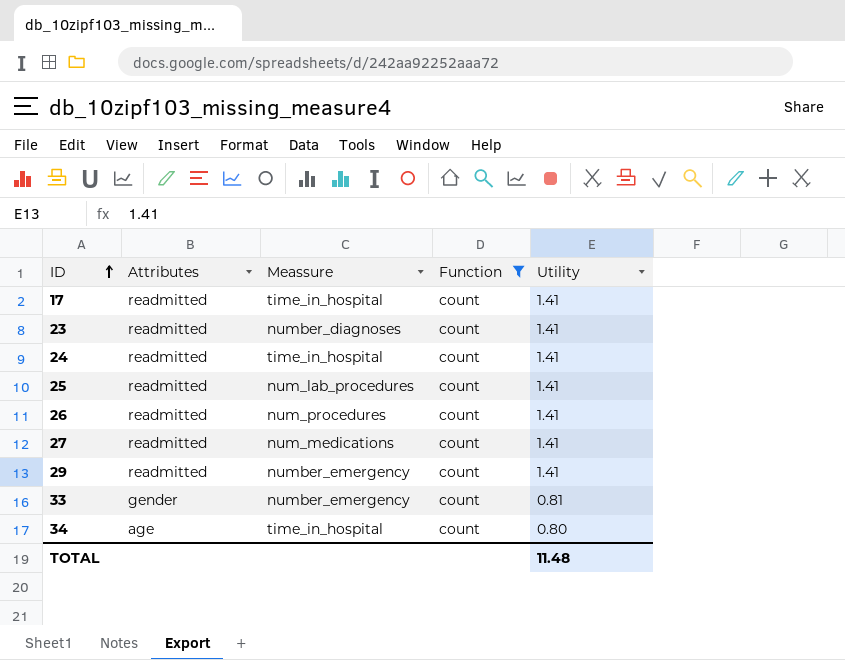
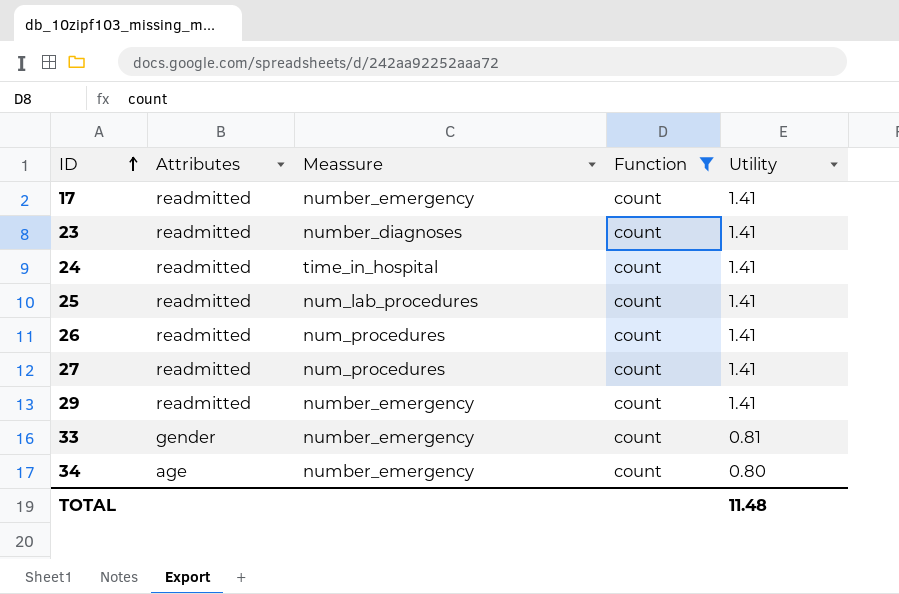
17 | Meassure: time_in_hospital -> number_emergency
27 | Meassure: num_medications -> num_procedures
34 | Meassure: time_in_hospital -> number_emergency

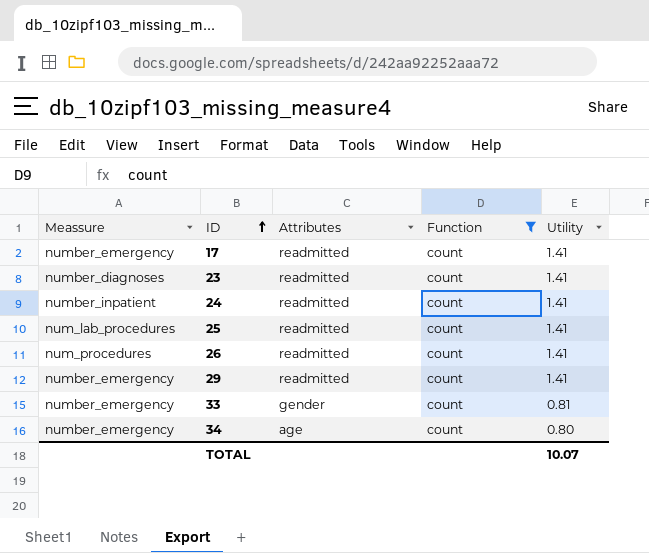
column Meassure | position: 3 -> 1
row 27: readmitted | num_procedures | count | 1.41 -> none
24 | Meassure: time_in_hospital -> number_inpatient
TOTAL | Utility: 11.48 -> 10.07

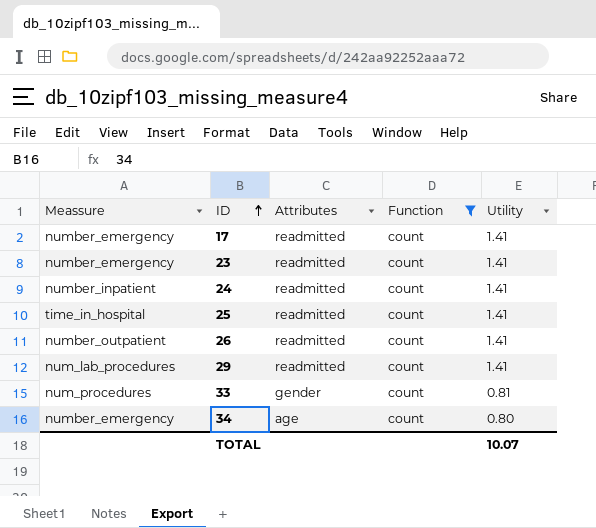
23 | Meassure: number_diagnoses -> number_emergency
25 | Meassure: num_lab_procedures -> time_in_hospital
26 | Meassure: num_procedures -> number_outpatient
29 | Meassure: number_emergency -> num_lab_procedures
33 | Meassure: number_emergency -> num_procedures

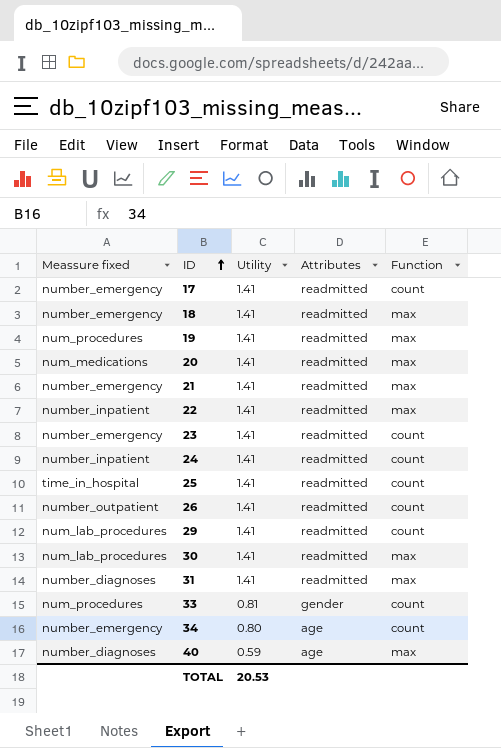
filter: Function = count -> none
column name: Meassure -> Meassure fixed
column Utility | position: 5 -> 3
TOTAL | Utility: 10.07 -> 20.53

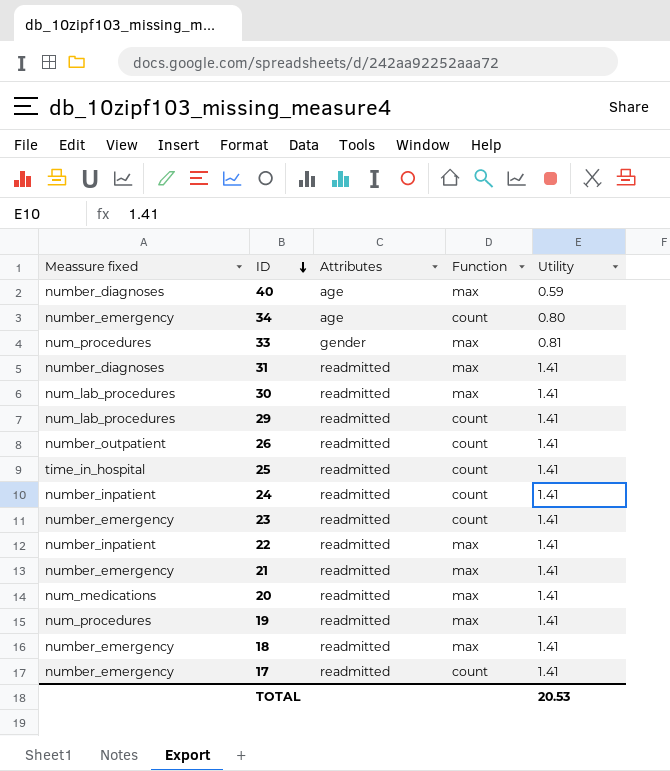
row order: ID ascending -> ID descending
column Utility | position: 3 -> 5
33 | Function: count -> max

